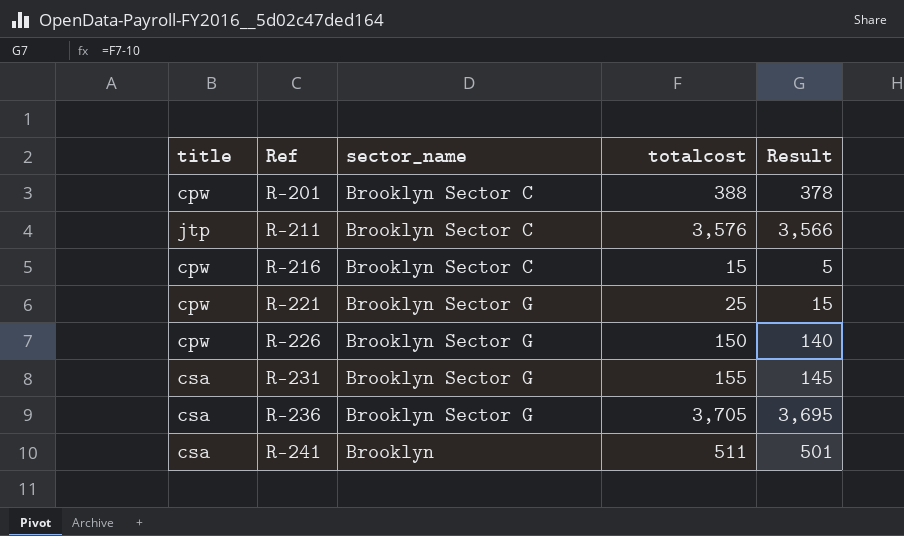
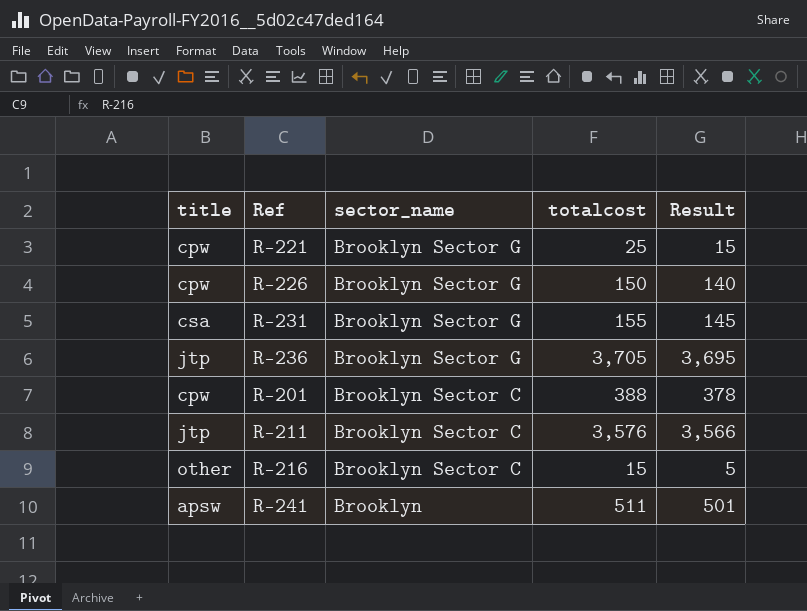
row order: Ref ascending -> sector_name descending
R-236 | title: csa -> jtp
R-216 | title: cpw -> other
R-241 | title: csa -> apsw

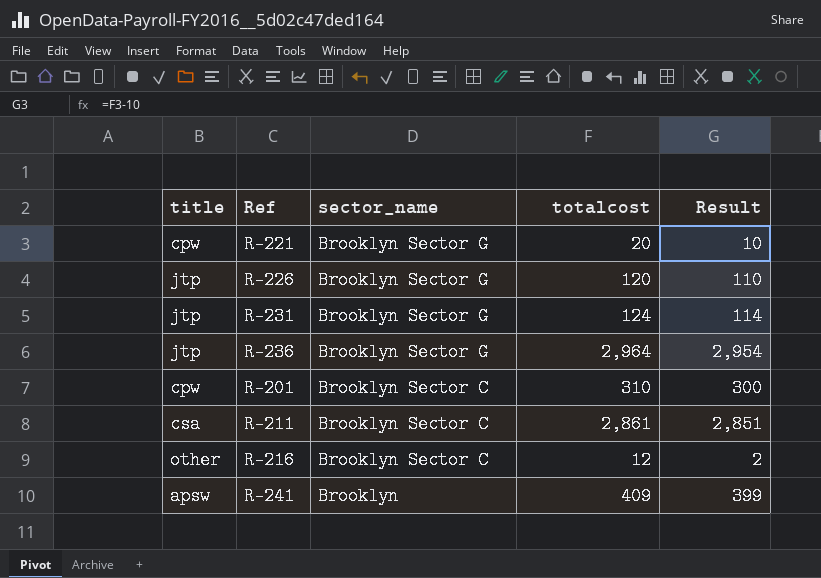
R-221 | totalcost: 25 -> 20
R-221 | Result: 15 -> 10
R-226 | title: cpw -> jtp
R-226 | totalcost: 150 -> 120
R-226 | Result: 140 -> 110
R-231 | title: csa -> jtp
R-231 | totalcost: 155 -> 124
R-231 | Result: 145 -> 114
R-236 | totalcost: 3,705 -> 2,964
R-236 | Result: 3,695 -> 2,954
R-201 | totalcost: 388 -> 310
R-201 | Result: 378 -> 300
R-211 | title: jtp -> csa
R-211 | totalcost: 3,576 -> 2,861
R-211 | Result: 3,566 -> 2,851
R-216 | totalcost: 15 -> 12
R-216 | Result: 5 -> 2
R-241 | totalcost: 511 -> 409
R-241 | Result: 501 -> 399

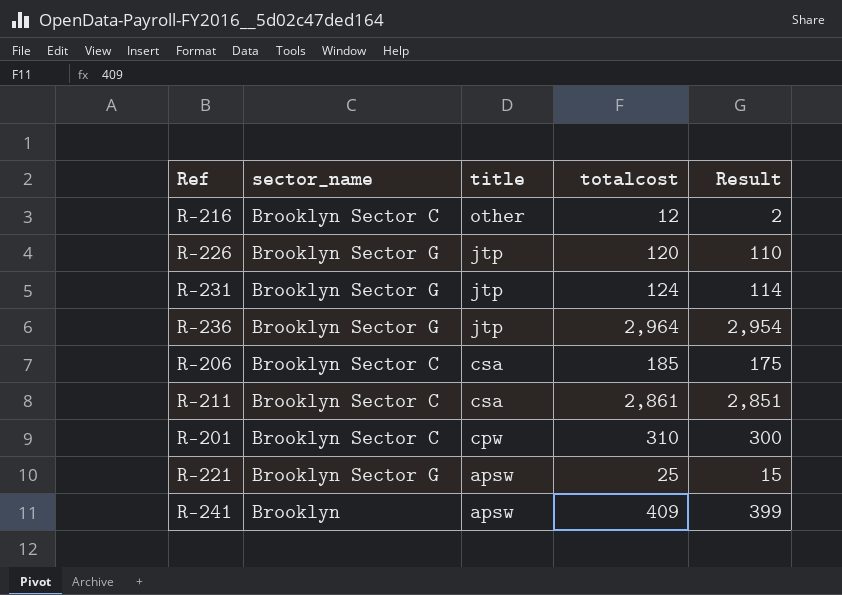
row order: sector_name descending -> title descending
column title | position: 1 -> 3
row R-206: none -> Brooklyn Sector C | csa | 185 | 175
R-221 | title: cpw -> apsw
R-221 | totalcost: 20 -> 25
R-221 | Result: 10 -> 15

